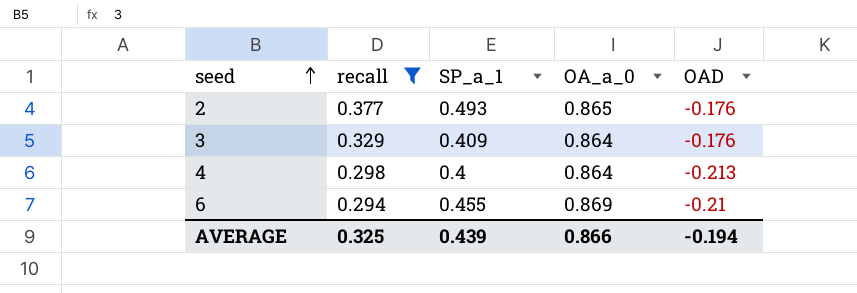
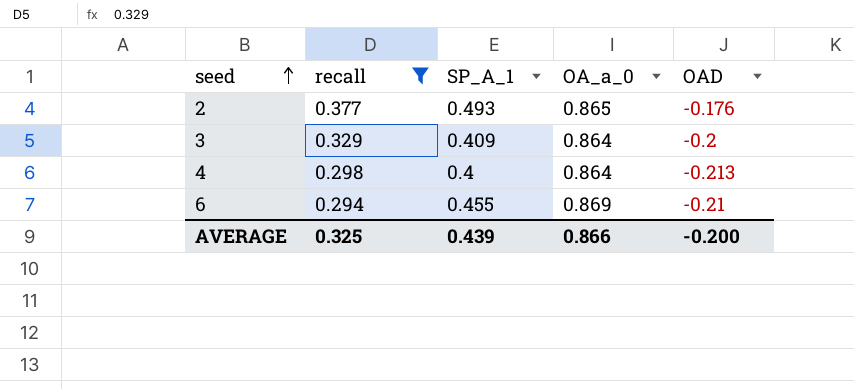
column name: SP_a_1 -> SP_A_1
3 | OAD: -0.176 -> -0.2
AVERAGE | OAD: -0.194 -> -0.200

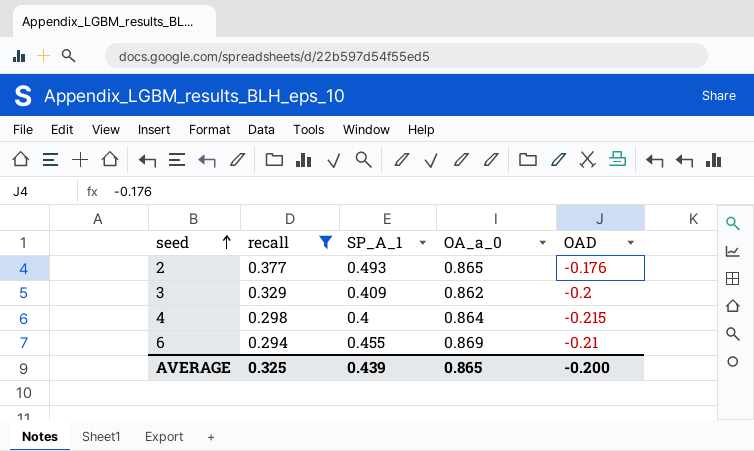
3 | OA_a_0: 0.864 -> 0.862
4 | OAD: -0.213 -> -0.215
AVERAGE | OA_a_0: 0.866 -> 0.865

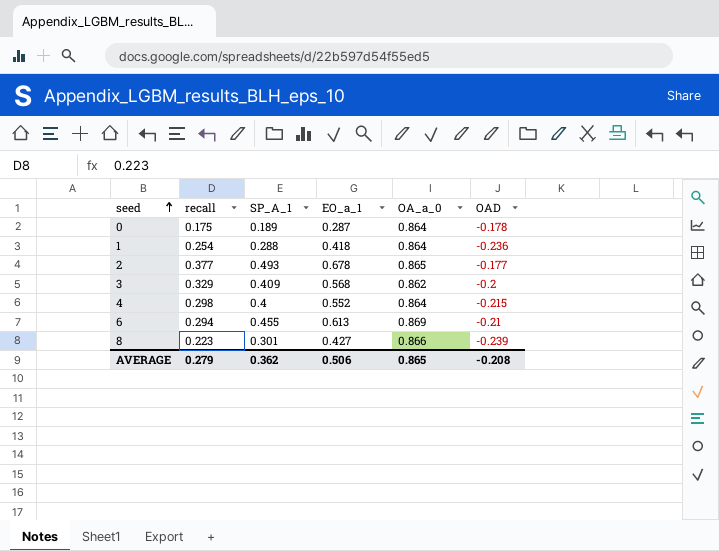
filter: recall >= 0.294 -> none
column EO_a_1 | position: none -> 4
2 | OAD: -0.176 -> -0.177
AVERAGE | recall: 0.325 -> 0.279
AVERAGE | SP_A_1: 0.439 -> 0.362
AVERAGE | OAD: -0.200 -> -0.208

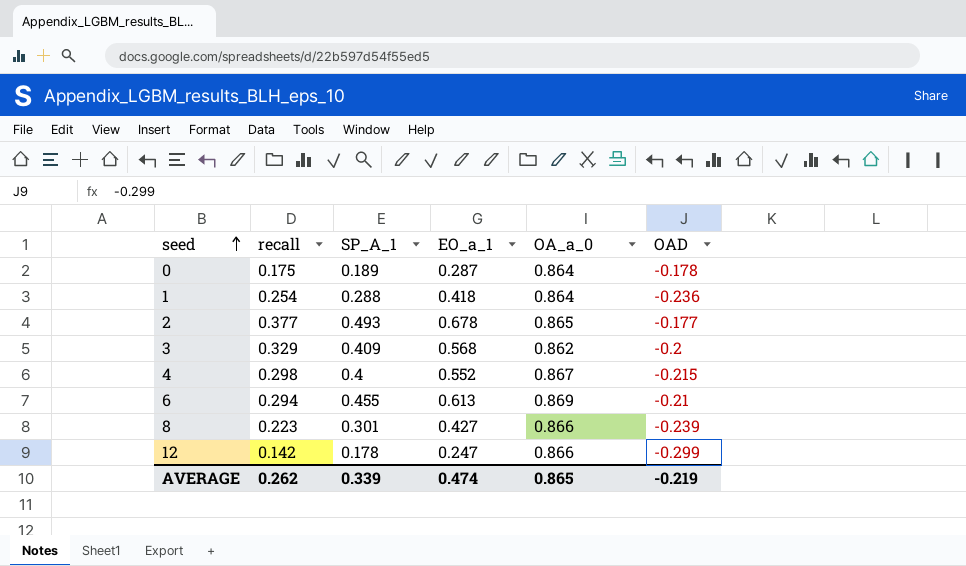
4 | OA_a_0: 0.864 -> 0.867
row 12: none -> 0.142 | 0.178 | 0.247 | 0.866 | -0.299
AVERAGE | recall: 0.279 -> 0.262
AVERAGE | SP_A_1: 0.362 -> 0.339
AVERAGE | EO_a_1: 0.506 -> 0.474
AVERAGE | OAD: -0.208 -> -0.219

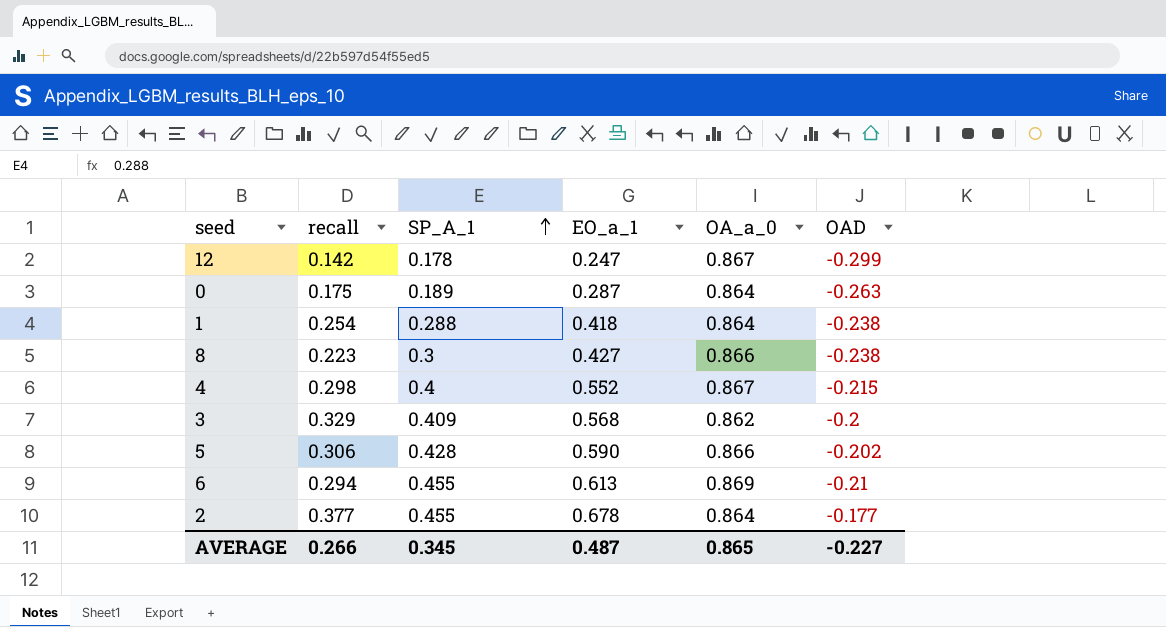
row order: seed ascending -> SP_A_1 ascending
12 | OA_a_0: 0.866 -> 0.867
0 | OAD: -0.178 -> -0.263
1 | OAD: -0.236 -> -0.238
8 | SP_A_1: 0.301 -> 0.3
8 | OAD: -0.239 -> -0.238
row 5: none -> 0.306 | 0.428 | 0.590 | 0.866 | -0.202
2 | SP_A_1: 0.493 -> 0.455
2 | OA_a_0: 0.865 -> 0.864
AVERAGE | recall: 0.262 -> 0.266
AVERAGE | SP_A_1: 0.339 -> 0.345
AVERAGE | EO_a_1: 0.474 -> 0.487
AVERAGE | OAD: -0.219 -> -0.227

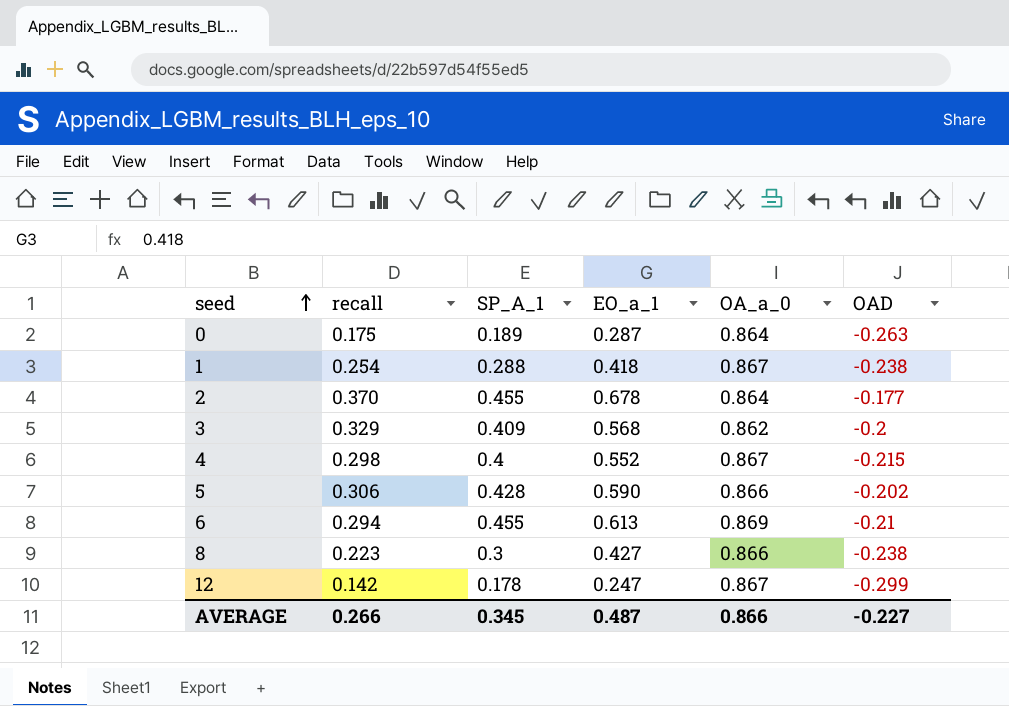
row order: SP_A_1 ascending -> seed ascending
1 | OA_a_0: 0.864 -> 0.867
2 | recall: 0.377 -> 0.370
AVERAGE | OA_a_0: 0.865 -> 0.866

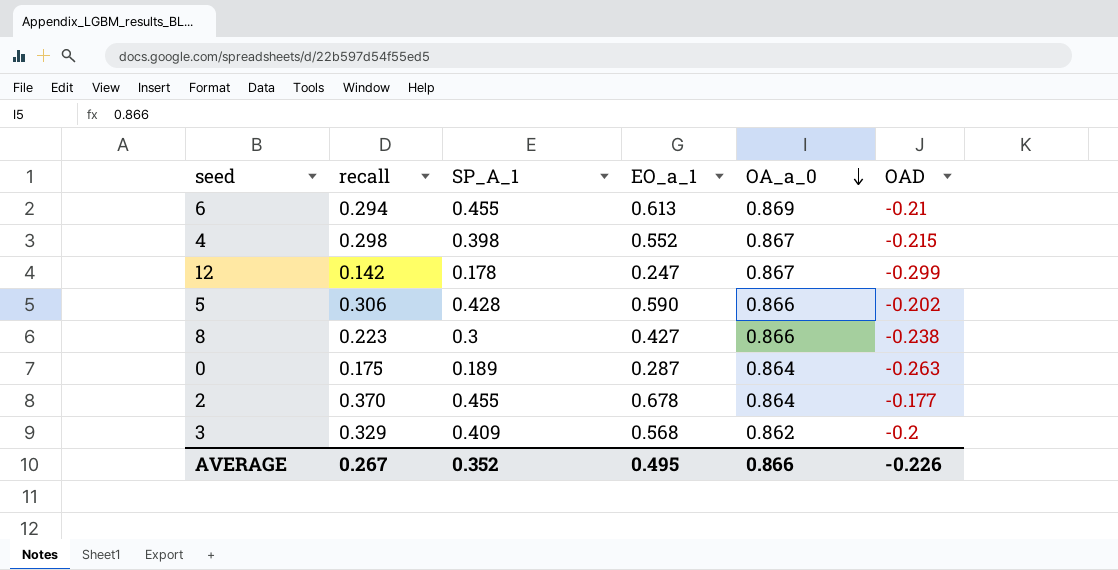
row order: seed ascending -> OA_a_0 descending
row 1: 0.254 | 0.288 | 0.418 | 0.867 | -0.238 -> none
4 | SP_A_1: 0.4 -> 0.398
AVERAGE | recall: 0.266 -> 0.267
AVERAGE | SP_A_1: 0.345 -> 0.352
AVERAGE | EO_a_1: 0.487 -> 0.495
AVERAGE | OAD: -0.227 -> -0.226

